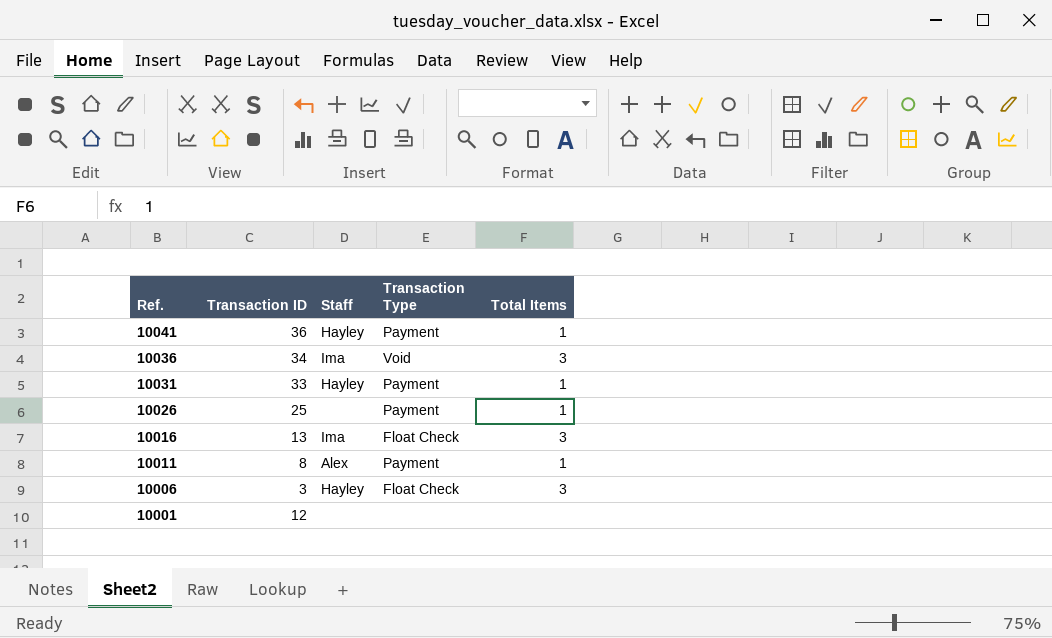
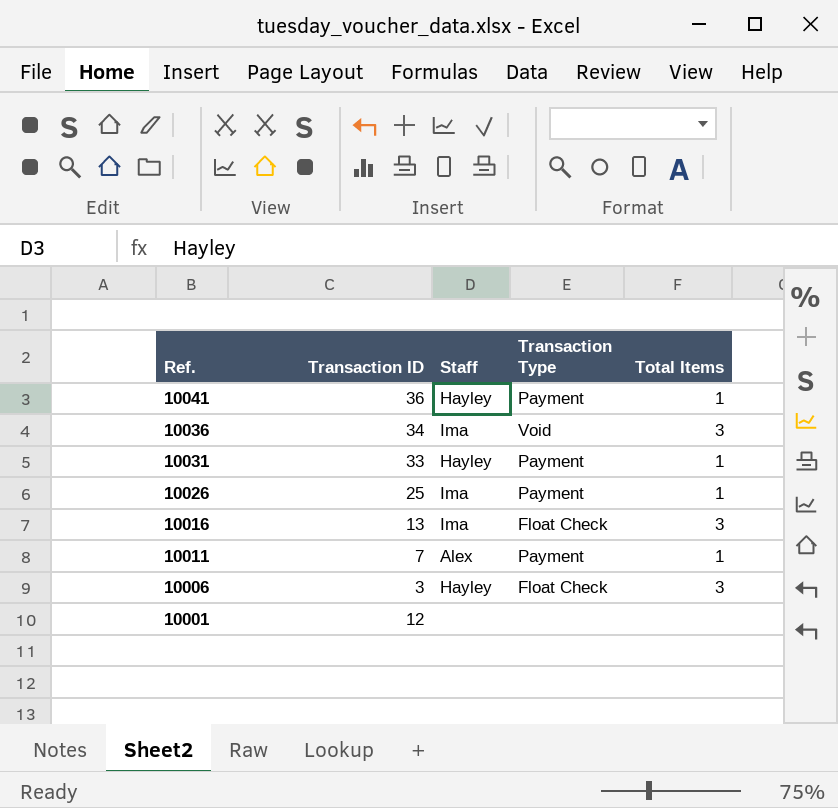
10026 | Staff: none -> Ima
10011 | Transaction ID: 8 -> 7

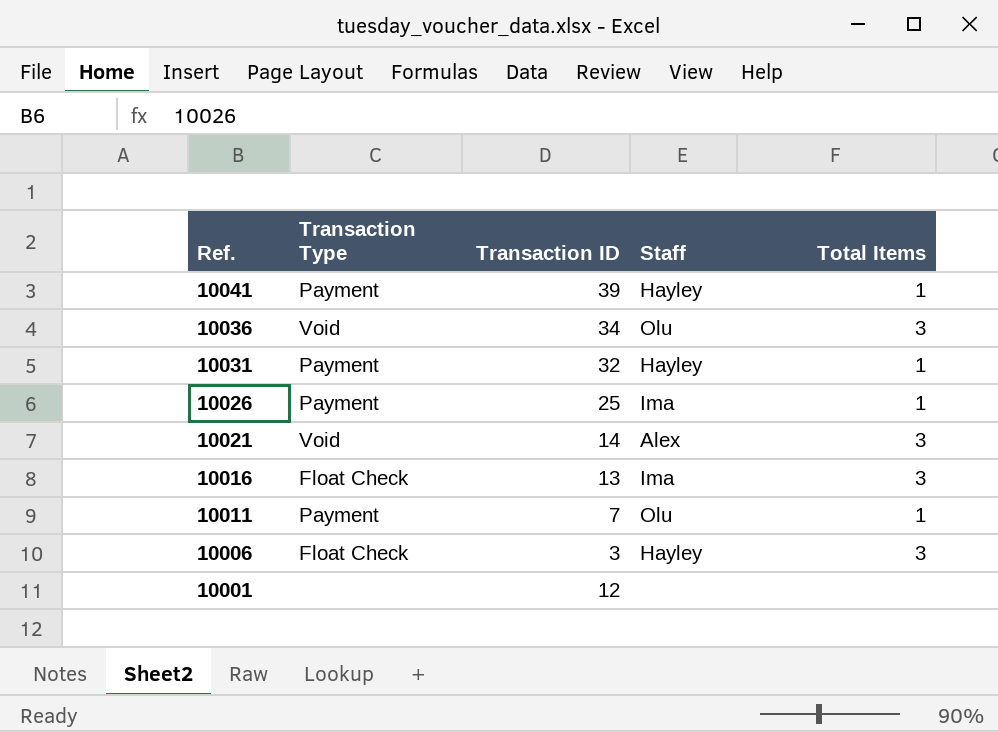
column Transaction Type | position: 4 -> 2
10041 | Transaction ID: 36 -> 39
10036 | Staff: Ima -> Olu
10031 | Transaction ID: 33 -> 32
row 10021: none -> Void | 14 | Alex | 3
10011 | Staff: Alex -> Olu

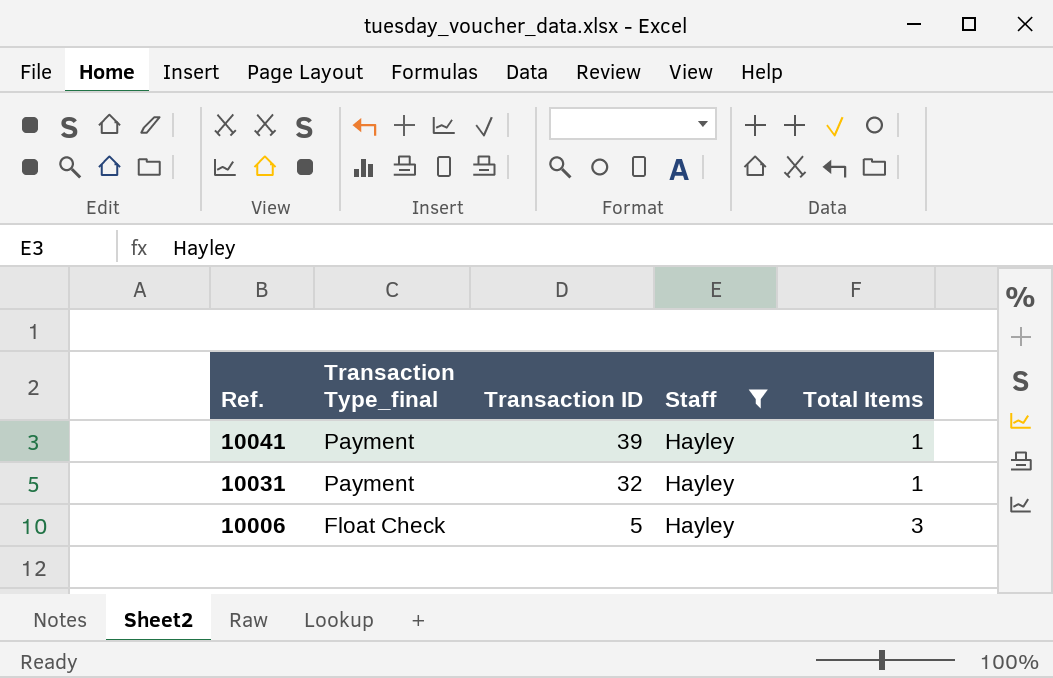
filter: none -> Staff = Hayley
column name: Transaction Type -> Transaction Type_final
10006 | Transaction ID: 3 -> 5

